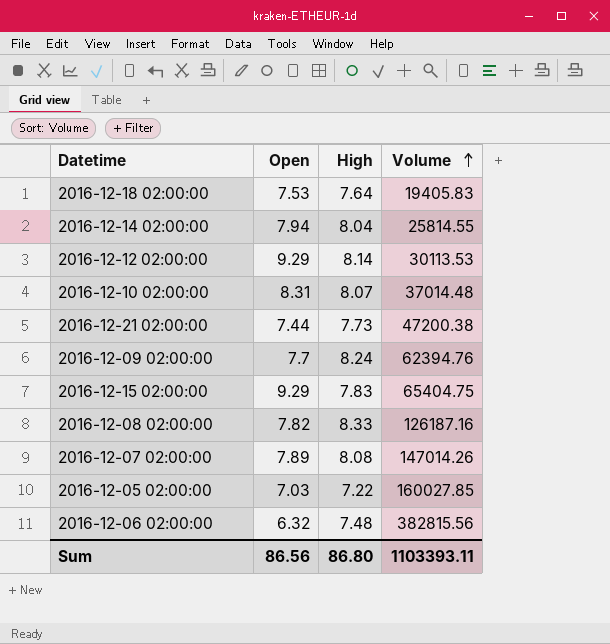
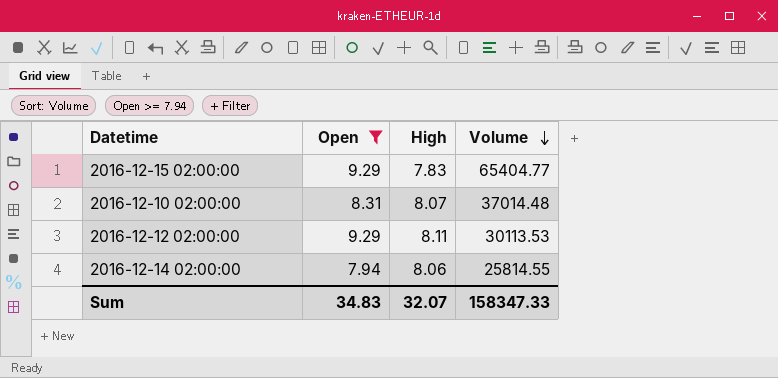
filter: none -> Open >= 7.94
row order: Volume ascending -> Volume descending
2016-12-15 02:00:00 | Volume: 65404.75 -> 65404.77
2016-12-12 02:00:00 | High: 8.14 -> 8.11
2016-12-14 02:00:00 | High: 8.04 -> 8.06
Sum | Open: 86.56 -> 34.83
Sum | High: 86.80 -> 32.07
Sum | Volume: 1103393.11 -> 158347.33

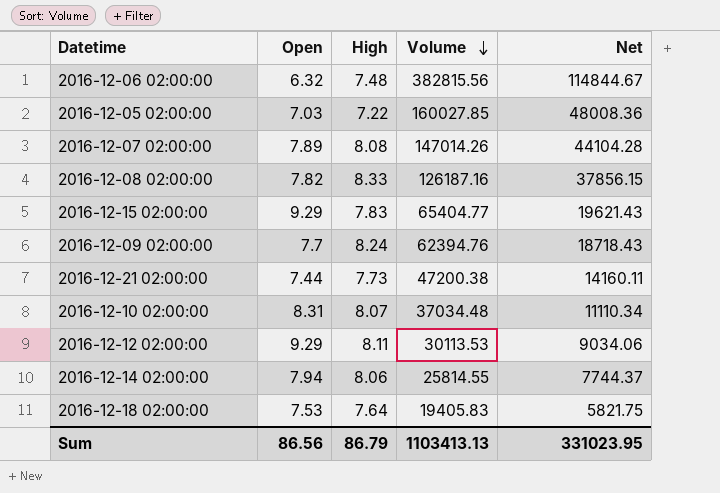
filter: Open >= 7.94 -> none
column Net | formula: none -> [Volume] * 0.3
2016-12-10 02:00:00 | Volume: 37014.48 -> 37034.48
Sum | Open: 34.83 -> 86.56
Sum | High: 32.07 -> 86.79
Sum | Volume: 158347.33 -> 1103413.13

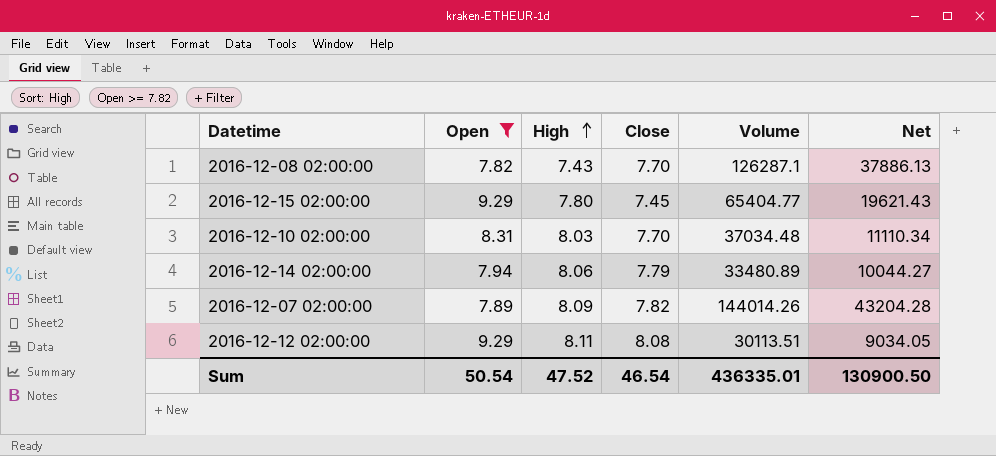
filter: none -> Open >= 7.82
row order: Volume descending -> High ascending
column Close | position: none -> 4
2016-12-08 02:00:00 | High: 8.33 -> 7.43
2016-12-08 02:00:00 | Volume: 126187.16 -> 126287.1
2016-12-08 02:00:00 | Net: 37856.15 -> 37886.13
2016-12-15 02:00:00 | High: 7.83 -> 7.80
2016-12-10 02:00:00 | High: 8.07 -> 8.03
2016-12-14 02:00:00 | Volume: 25814.55 -> 33480.89
2016-12-14 02:00:00 | Net: 7744.37 -> 10044.27
2016-12-07 02:00:00 | High: 8.08 -> 8.09
2016-12-07 02:00:00 | Volume: 147014.26 -> 144014.26
2016-12-07 02:00:00 | Net: 44104.28 -> 43204.28
2016-12-12 02:00:00 | Volume: 30113.53 -> 30113.51
2016-12-12 02:00:00 | Net: 9034.06 -> 9034.05
Sum | Open: 86.56 -> 50.54
Sum | High: 86.79 -> 47.52
Sum | Volume: 1103413.13 -> 436335.01
Sum | Net: 331023.95 -> 130900.50

